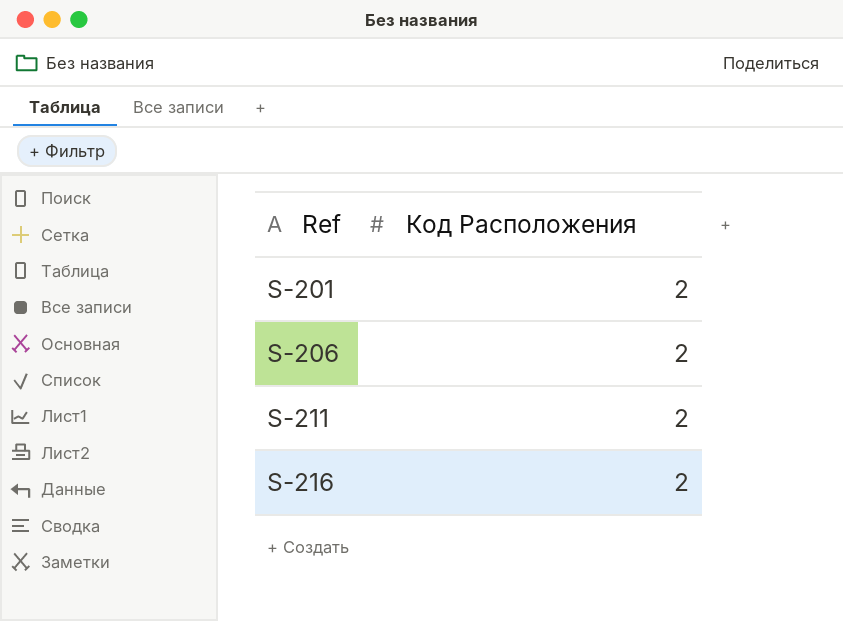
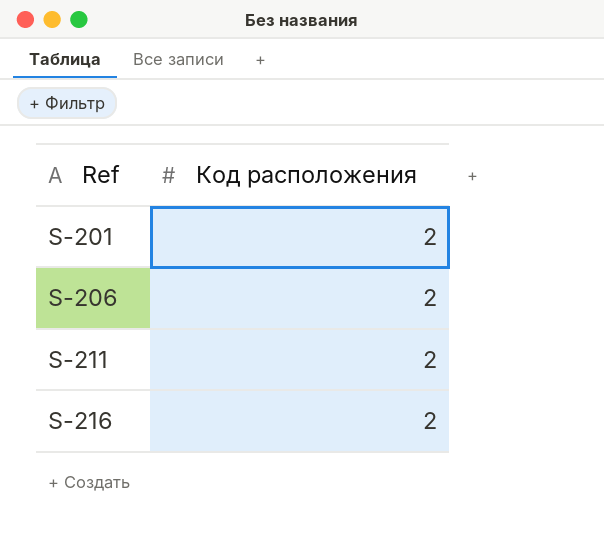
column name: Код Расположения -> Код расположения

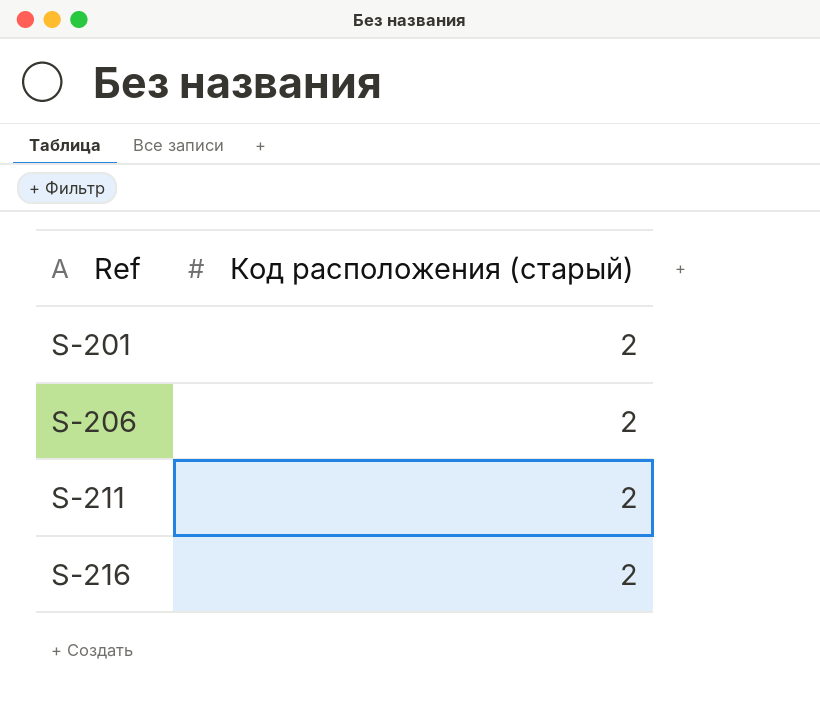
column name: Код расположения -> Код расположения (старый)

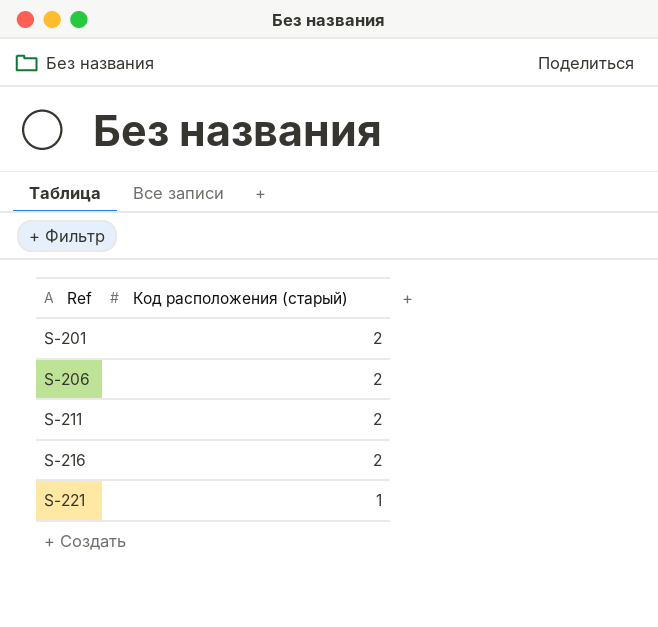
row S-221: none -> 1

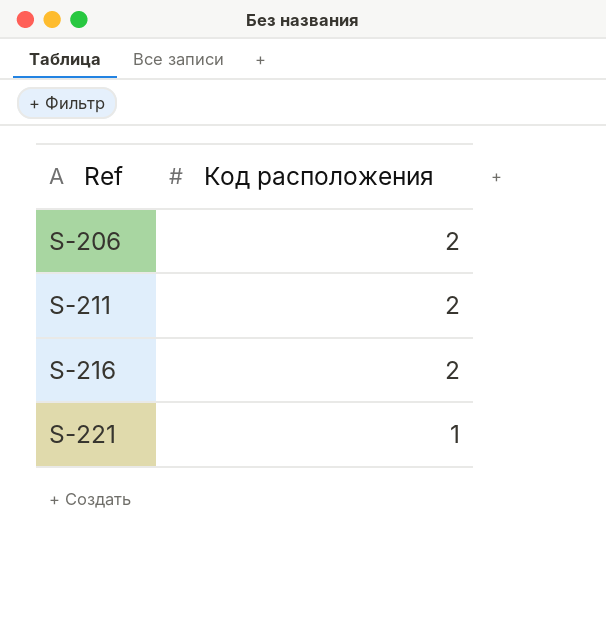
column name: Код расположения (старый) -> Код расположения
row S-201: 2 -> none

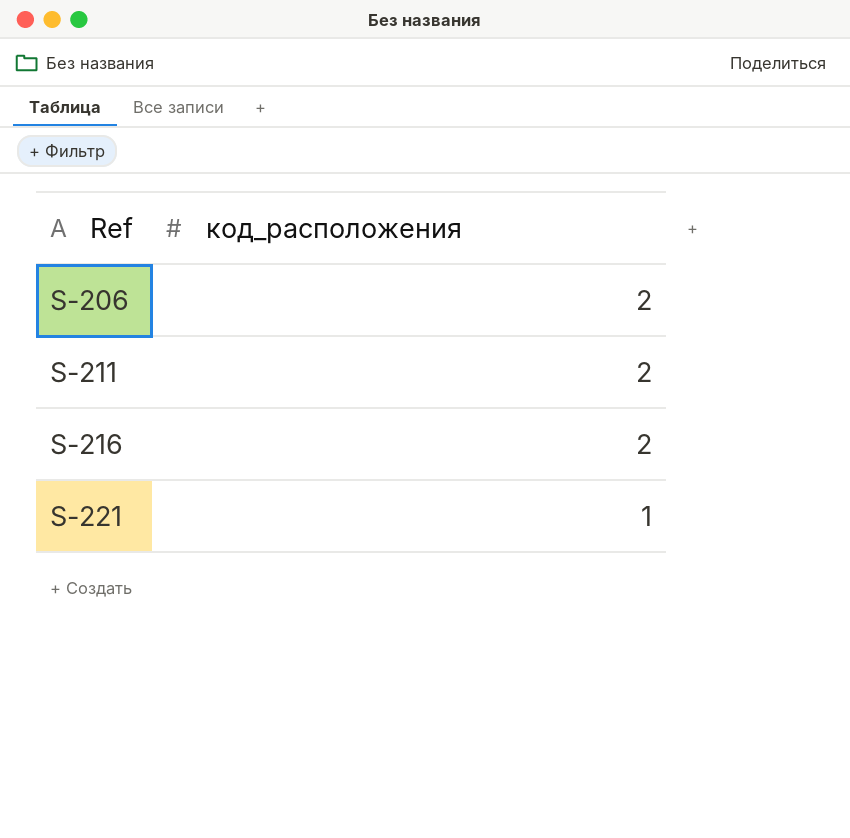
column name: Код расположения -> код_расположения

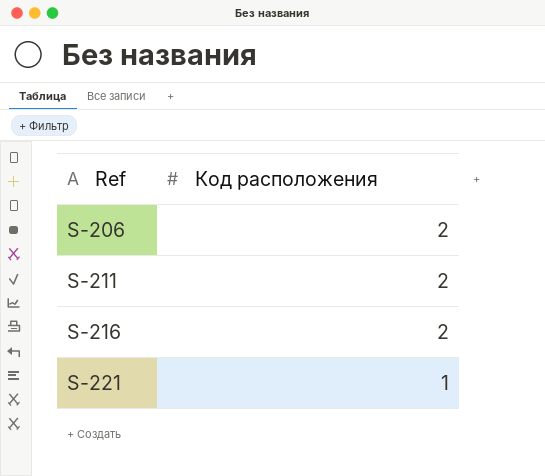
column name: код_расположения -> Код расположения

